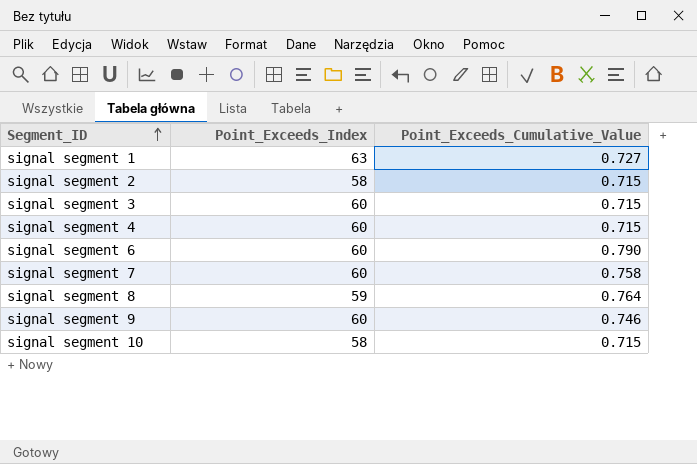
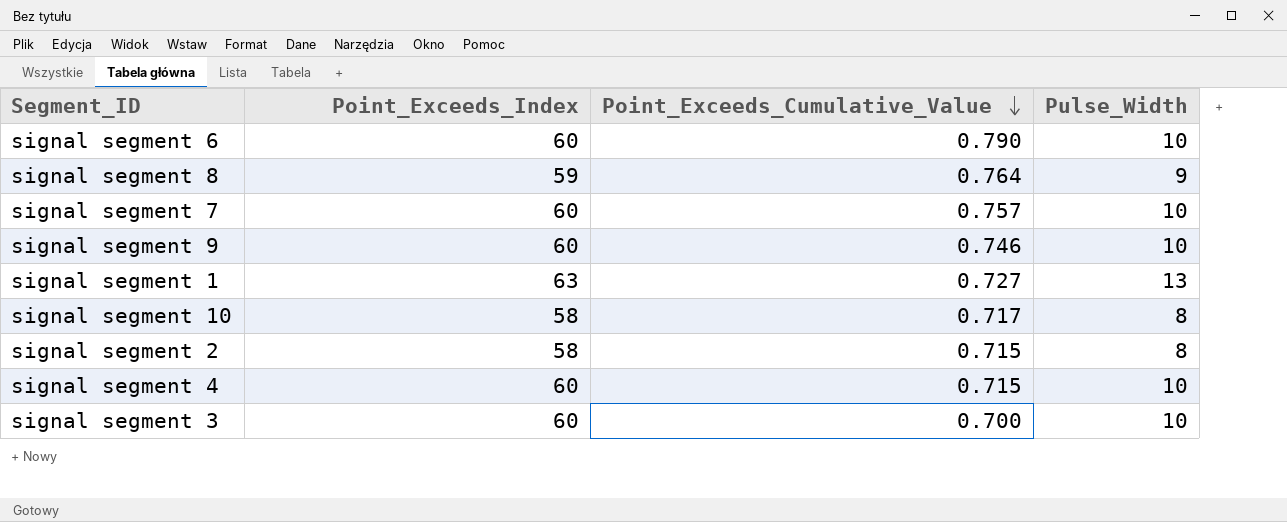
row order: Segment_ID ascending -> Point_Exceeds_Cumulative_Value descending
column Pulse_Width | position: none -> 4
signal segment 7 | Point_Exceeds_Cumulative_Value: 0.758 -> 0.757
signal segment 10 | Point_Exceeds_Cumulative_Value: 0.715 -> 0.717
signal segment 3 | Point_Exceeds_Cumulative_Value: 0.715 -> 0.700

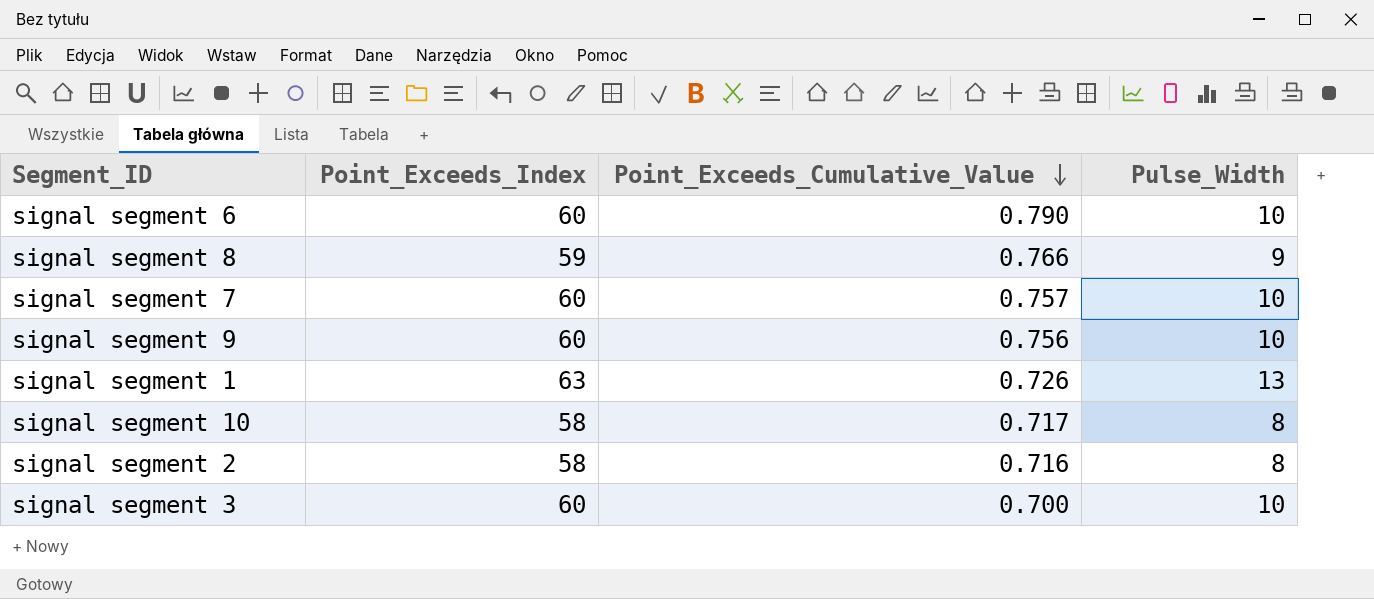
row signal segment 4: 60 | 0.715 | 10 -> none
signal segment 8 | Point_Exceeds_Cumulative_Value: 0.764 -> 0.766
signal segment 9 | Point_Exceeds_Cumulative_Value: 0.746 -> 0.756
signal segment 1 | Point_Exceeds_Cumulative_Value: 0.727 -> 0.726
signal segment 2 | Point_Exceeds_Cumulative_Value: 0.715 -> 0.716

